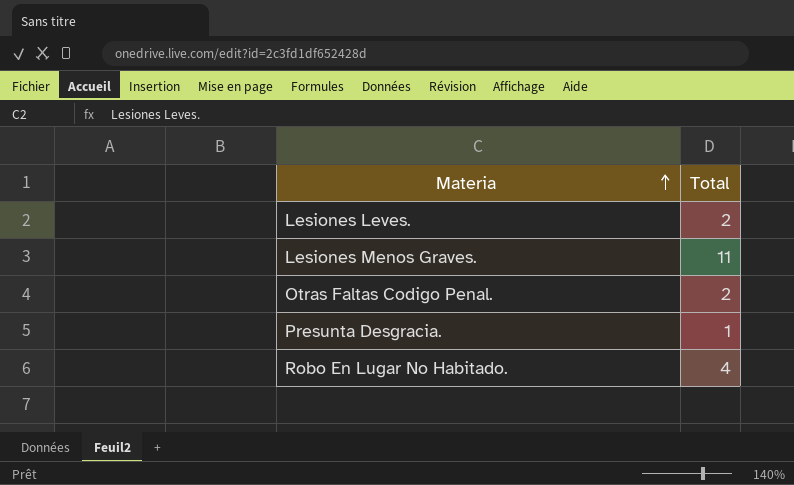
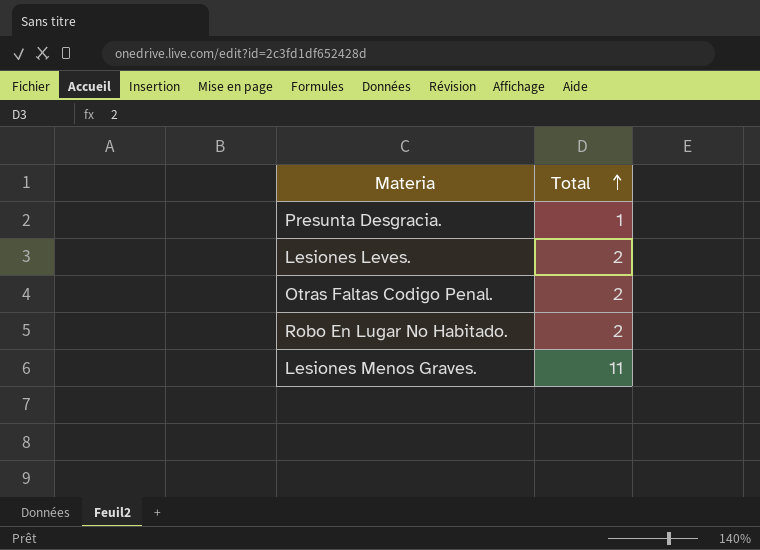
row order: Materia ascending -> Total ascending
Robo En Lugar No Habitado. | Total: 4 -> 2

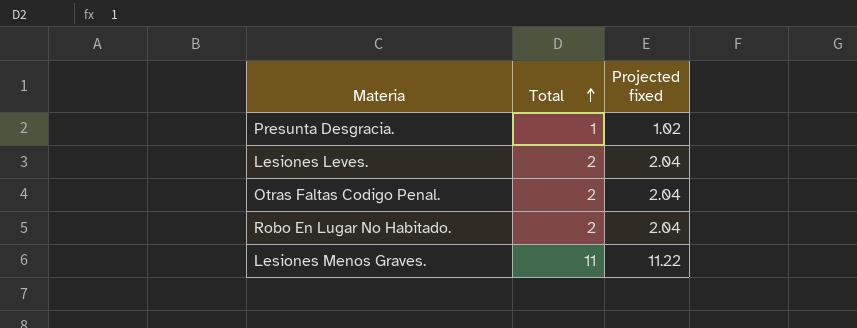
column Projected fixed | formula: none -> [Total] * 1.02

